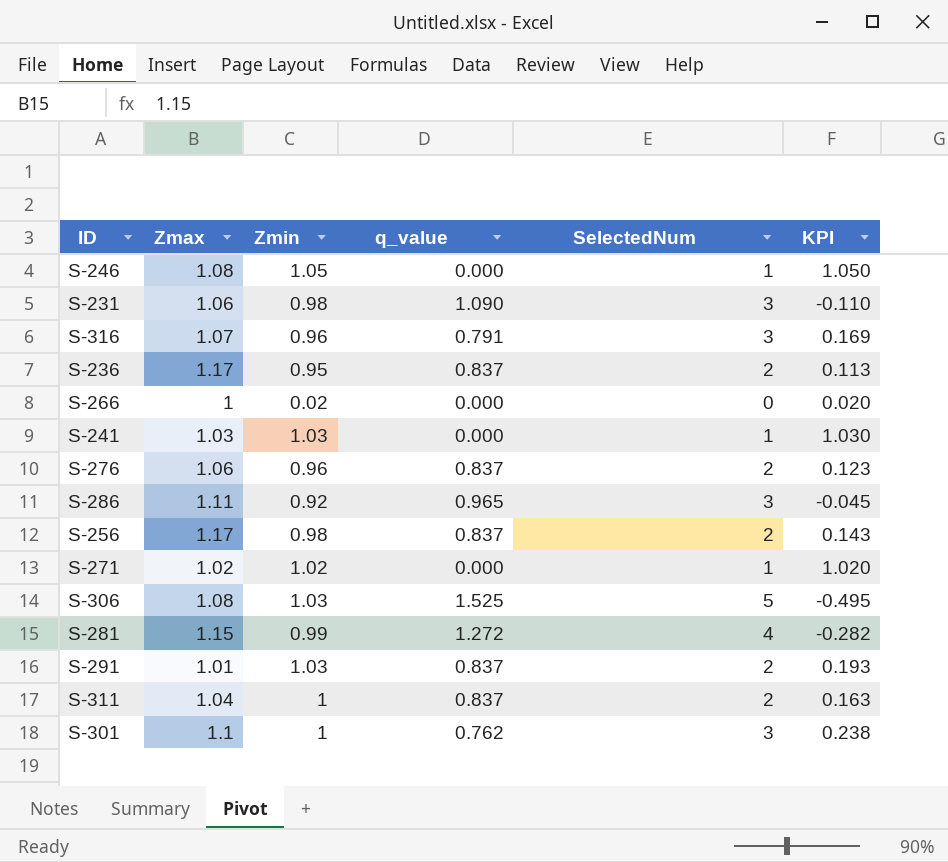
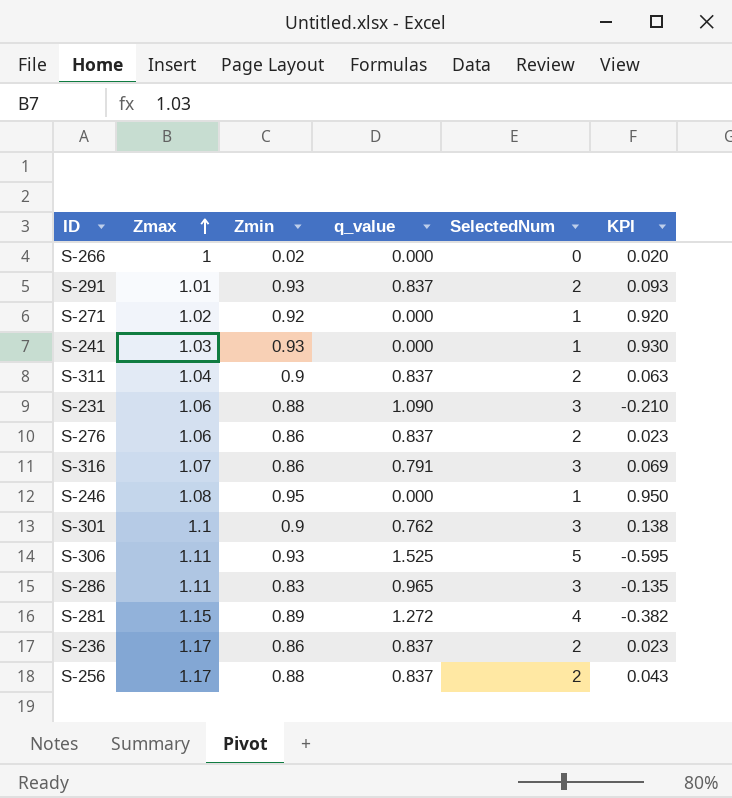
row order: none -> Zmax ascending
S-291 | Zmin: 1.03 -> 0.93
S-291 | KPI: 0.193 -> 0.093
S-271 | Zmin: 1.02 -> 0.92
S-271 | KPI: 1.020 -> 0.920
S-241 | Zmin: 1.03 -> 0.93
S-241 | KPI: 1.030 -> 0.930
S-311 | Zmin: 1 -> 0.9
S-311 | KPI: 0.163 -> 0.063
S-231 | Zmin: 0.98 -> 0.88
S-231 | KPI: -0.110 -> -0.210
S-276 | Zmin: 0.96 -> 0.86
S-276 | KPI: 0.123 -> 0.023
S-316 | Zmin: 0.96 -> 0.86
S-316 | KPI: 0.169 -> 0.069
S-246 | Zmin: 1.05 -> 0.95
S-246 | KPI: 1.050 -> 0.950
S-301 | Zmin: 1 -> 0.9
S-301 | KPI: 0.238 -> 0.138
S-306 | Zmax: 1.08 -> 1.11
S-306 | Zmin: 1.03 -> 0.93
S-306 | KPI: -0.495 -> -0.595
S-286 | Zmin: 0.92 -> 0.83
S-286 | KPI: -0.045 -> -0.135
S-281 | Zmin: 0.99 -> 0.89
S-281 | KPI: -0.282 -> -0.382
S-236 | Zmin: 0.95 -> 0.86
S-236 | KPI: 0.113 -> 0.023
S-256 | Zmin: 0.98 -> 0.88
S-256 | KPI: 0.143 -> 0.043

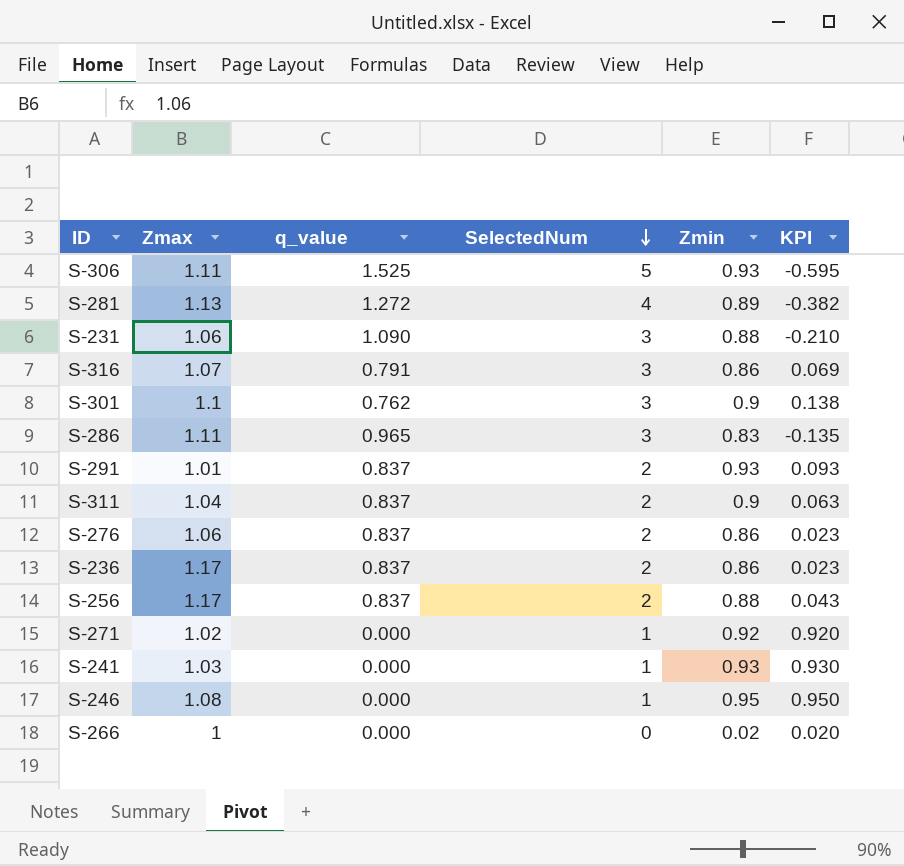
row order: Zmax ascending -> SelectedNum descending
column Zmin | position: 3 -> 5
S-281 | Zmax: 1.15 -> 1.13

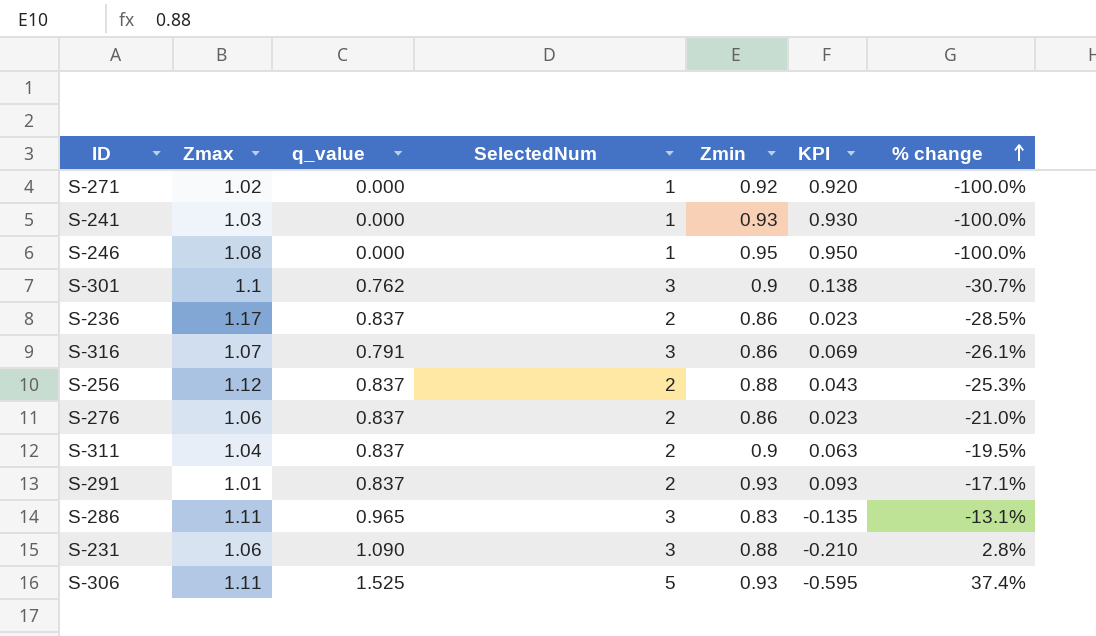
row order: SelectedNum descending -> % change ascending
column % change | formula: none -> ([q_value] - [Zmax]) / [Zmax]
row S-281: 1.13 | 1.272 | 4 | 0.89 | -0.382 -> none
row S-266: 1 | 0.000 | 0 | 0.02 | 0.020 -> none
S-256 | Zmax: 1.17 -> 1.12

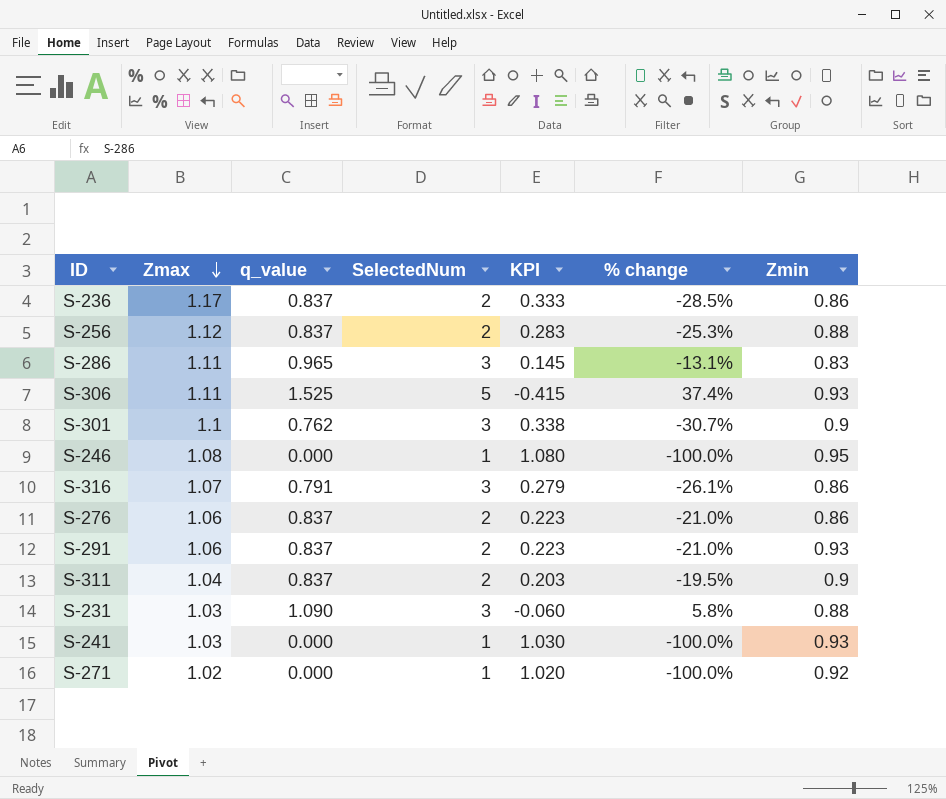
row order: % change ascending -> Zmax descending
column KPI | formula: [Zmin] - [q_value] -> [Zmax] - [q_value]
column Zmin | position: 5 -> 7
S-291 | Zmax: 1.01 -> 1.06
S-291 | % change: -17.1% -> -21.0%
S-231 | Zmax: 1.06 -> 1.03
S-231 | % change: 2.8% -> 5.8%

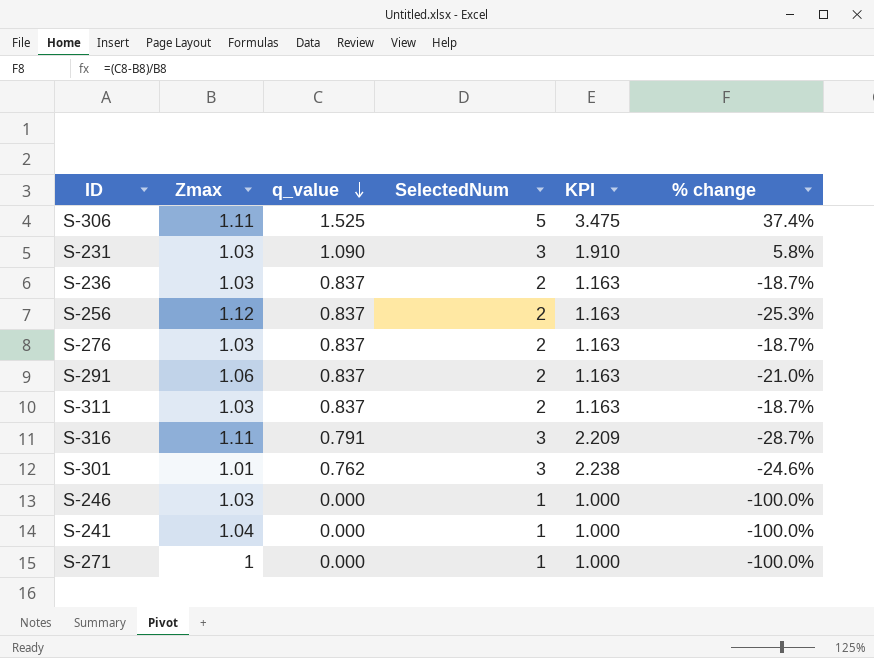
row order: Zmax descending -> q_value descending
column Zmin | position: 7 -> none
column KPI | formula: [Zmax] - [q_value] -> [SelectedNum] - [q_value]
row S-286: 1.11 | 0.965 | 3 | 0.145 | -13.1% | 0.83 -> none
S-236 | Zmax: 1.17 -> 1.03
S-236 | % change: -28.5% -> -18.7%
S-276 | Zmax: 1.06 -> 1.03
S-276 | % change: -21.0% -> -18.7%
S-311 | Zmax: 1.04 -> 1.03
S-311 | % change: -19.5% -> -18.7%
S-316 | Zmax: 1.07 -> 1.11
S-316 | % change: -26.1% -> -28.7%
S-301 | Zmax: 1.1 -> 1.01
S-301 | % change: -30.7% -> -24.6%
S-246 | Zmax: 1.08 -> 1.03
S-241 | Zmax: 1.03 -> 1.04
S-271 | Zmax: 1.02 -> 1

